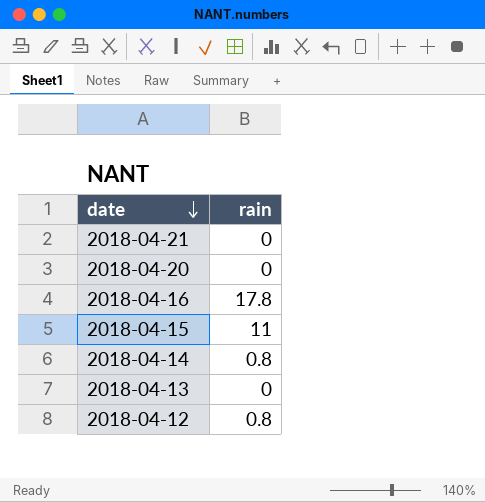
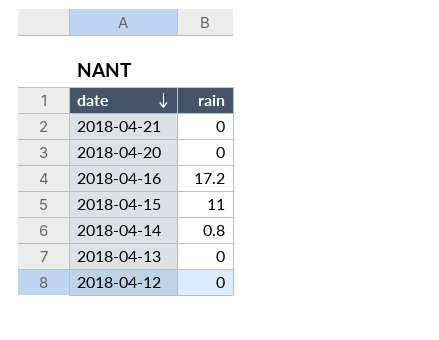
2018-04-16 | rain: 17.8 -> 17.2
2018-04-12 | rain: 0.8 -> 0

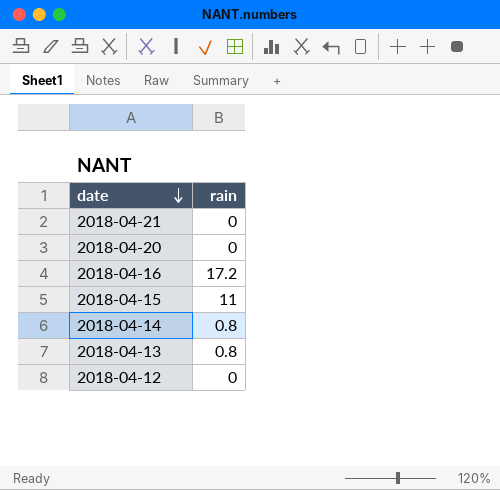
2018-04-13 | rain: 0 -> 0.8

